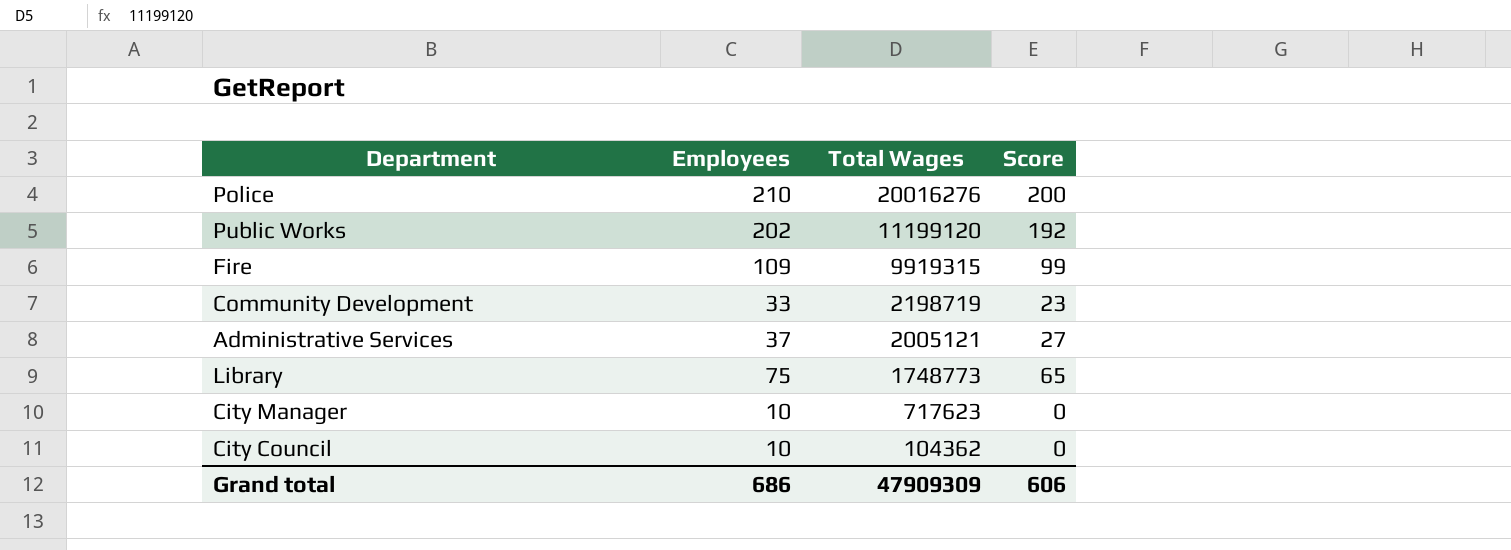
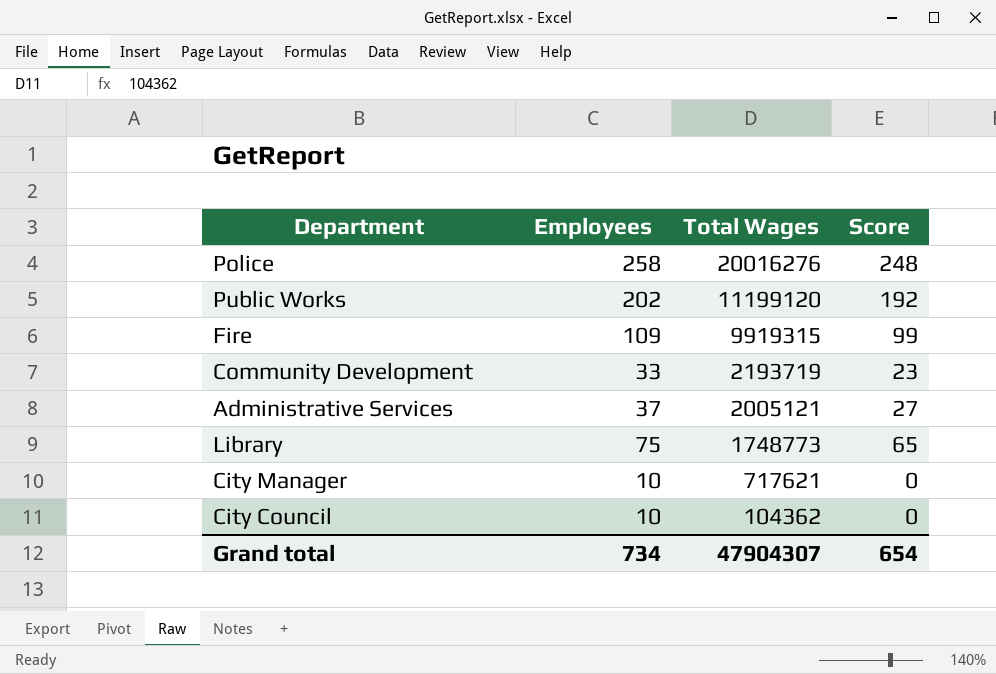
Police | Employees: 210 -> 258
Police | Score: 200 -> 248
Community Development | Total Wages: 2198719 -> 2193719
City Manager | Total Wages: 717623 -> 717621
Grand total | Employees: 686 -> 734
Grand total | Total Wages: 47909309 -> 47904307
Grand total | Score: 606 -> 654

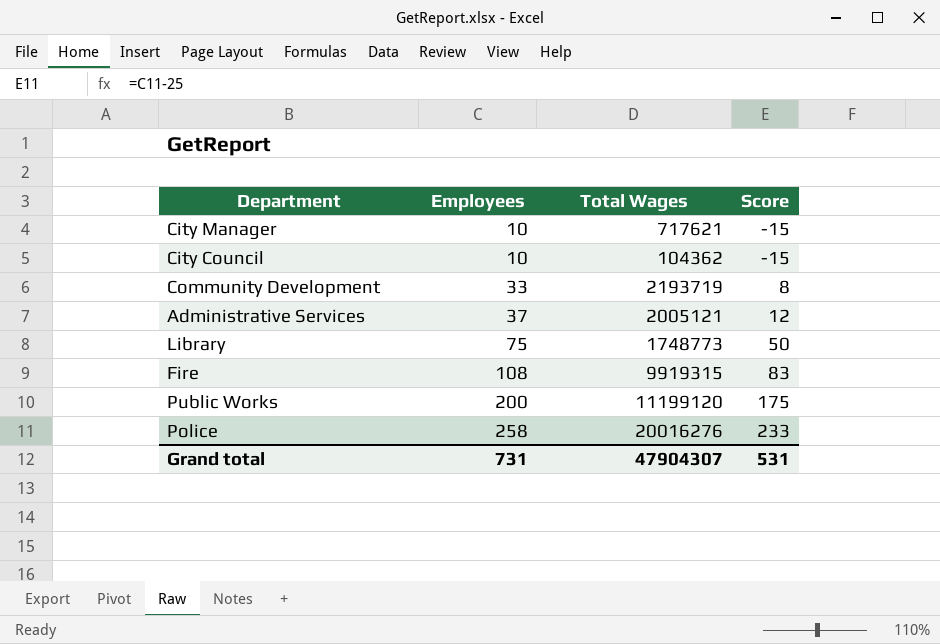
row order: Total Wages descending -> Employees ascending
column Score | formula: [Employees] - 10 -> [Employees] - 25
Fire | Employees: 109 -> 108
Public Works | Employees: 202 -> 200
Grand total | Employees: 734 -> 731
Grand total | Score: 654 -> 531

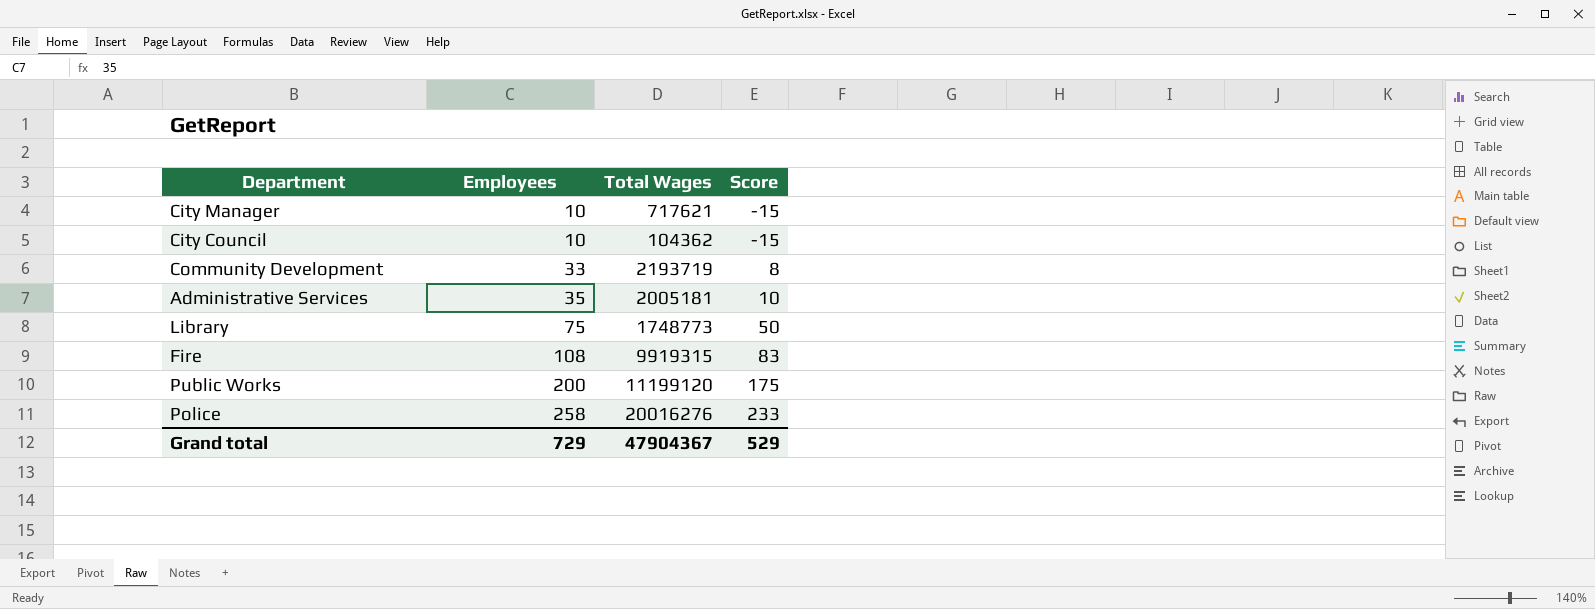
Administrative Services | Employees: 37 -> 35
Administrative Services | Total Wages: 2005121 -> 2005181
Administrative Services | Score: 12 -> 10
Grand total | Employees: 731 -> 729
Grand total | Total Wages: 47904307 -> 47904367
Grand total | Score: 531 -> 529

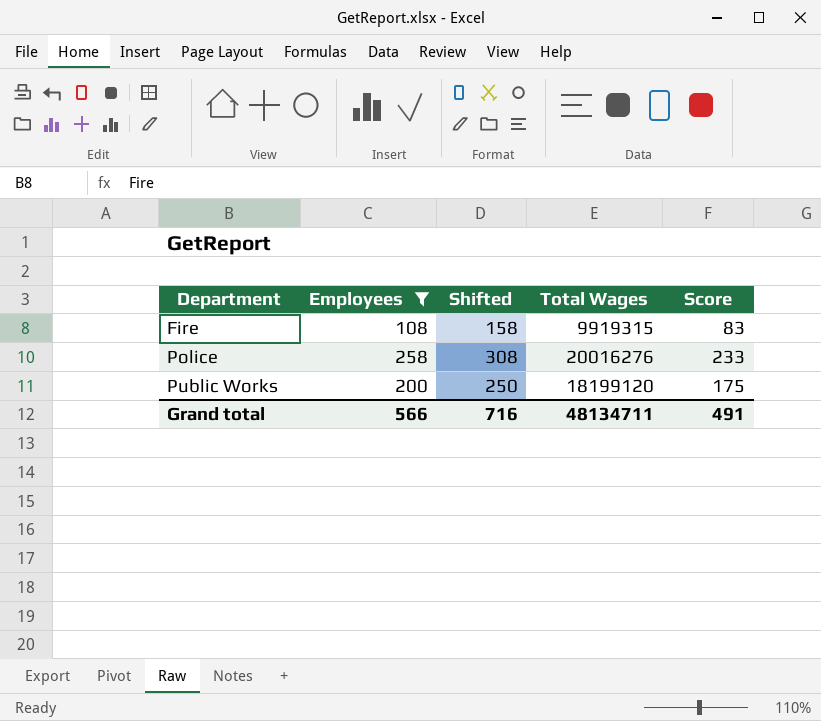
filter: none -> Employees >= 108
row order: Employees ascending -> Department ascending
column Shifted | formula: none -> [Employees] + 50
Public Works | Total Wages: 11199120 -> 18199120
Grand total | Employees: 729 -> 566
Grand total | Total Wages: 47904367 -> 48134711
Grand total | Score: 529 -> 491

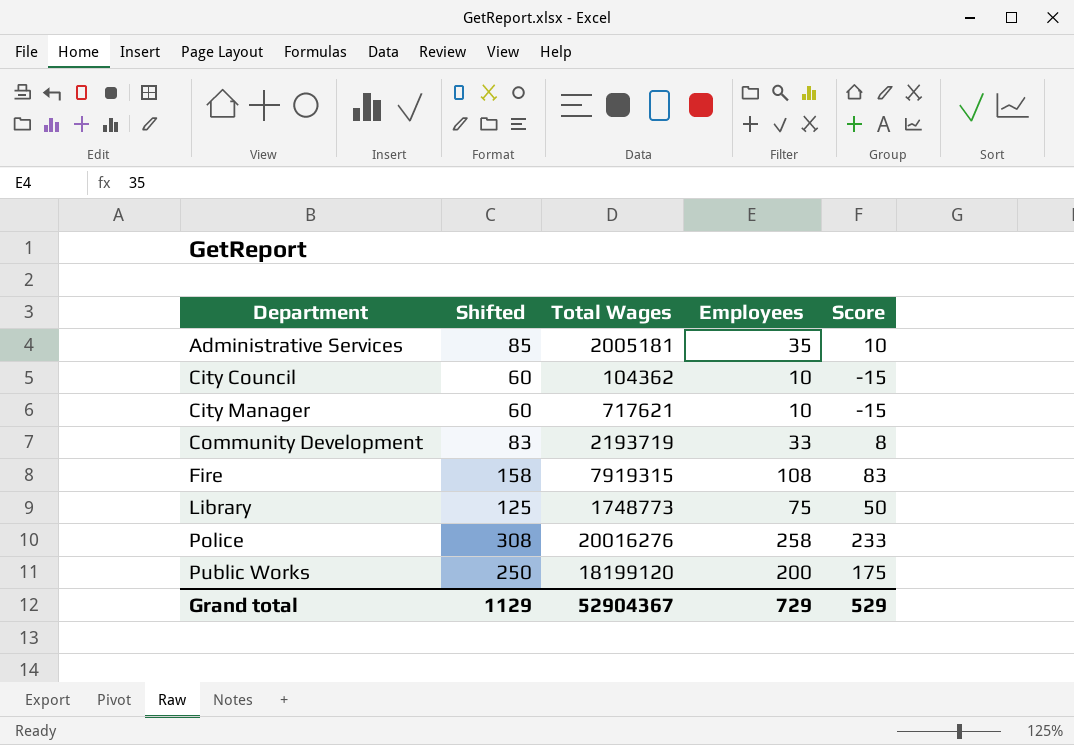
filter: Employees >= 108 -> none
column Employees | position: 2 -> 4
Fire | Total Wages: 9919315 -> 7919315
Grand total | Shifted: 716 -> 1129
Grand total | Total Wages: 48134711 -> 52904367
Grand total | Employees: 566 -> 729
Grand total | Score: 491 -> 529

